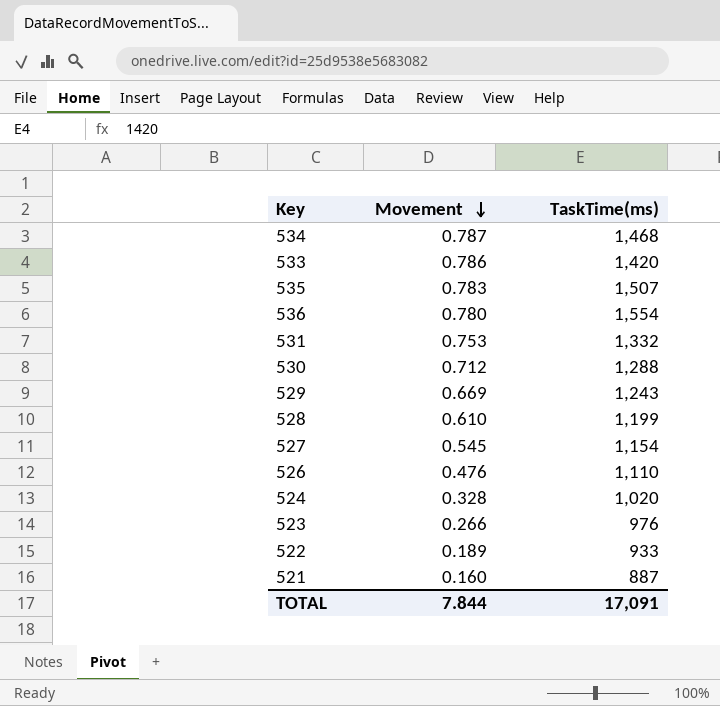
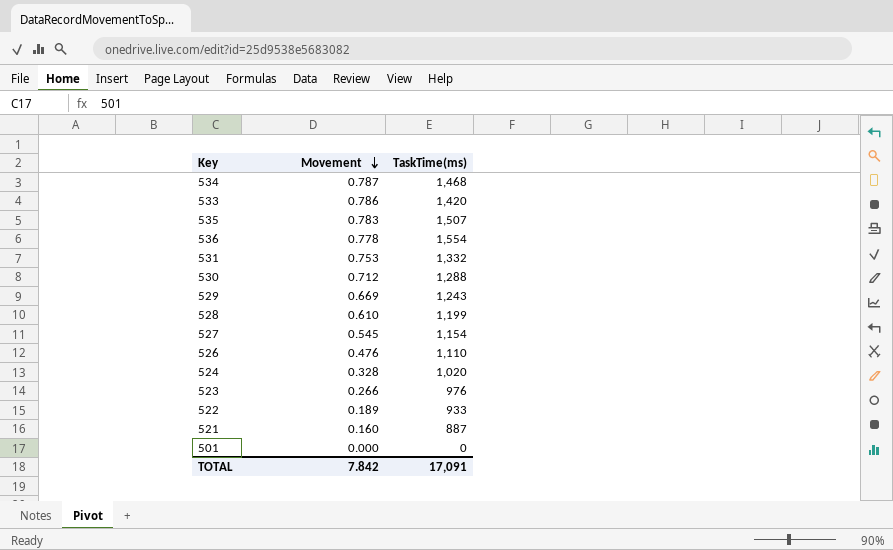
536 | Movement: 0.780 -> 0.778
row 501: none -> 0.000 | 0
TOTAL | Movement: 7.844 -> 7.842

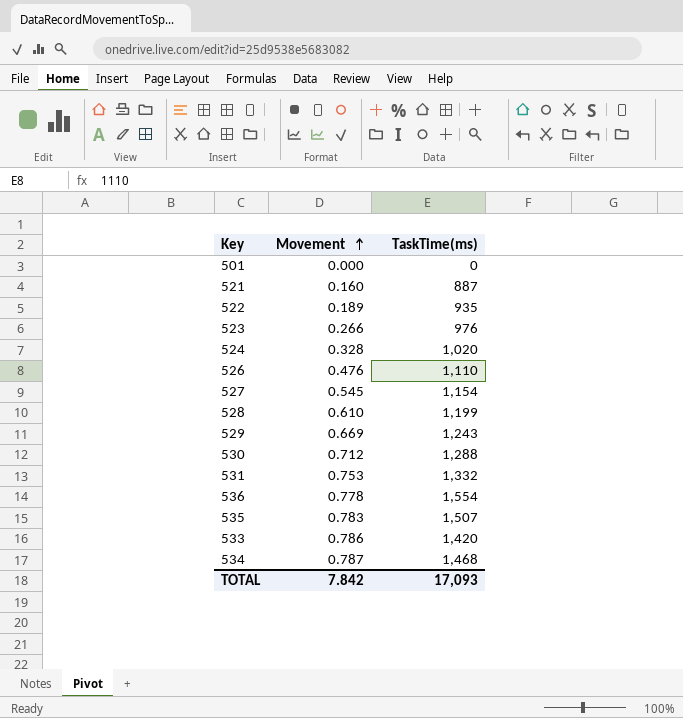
row order: Movement descending -> Movement ascending
522 | TaskTime(ms): 933 -> 935
TOTAL | TaskTime(ms): 17,091 -> 17,093

